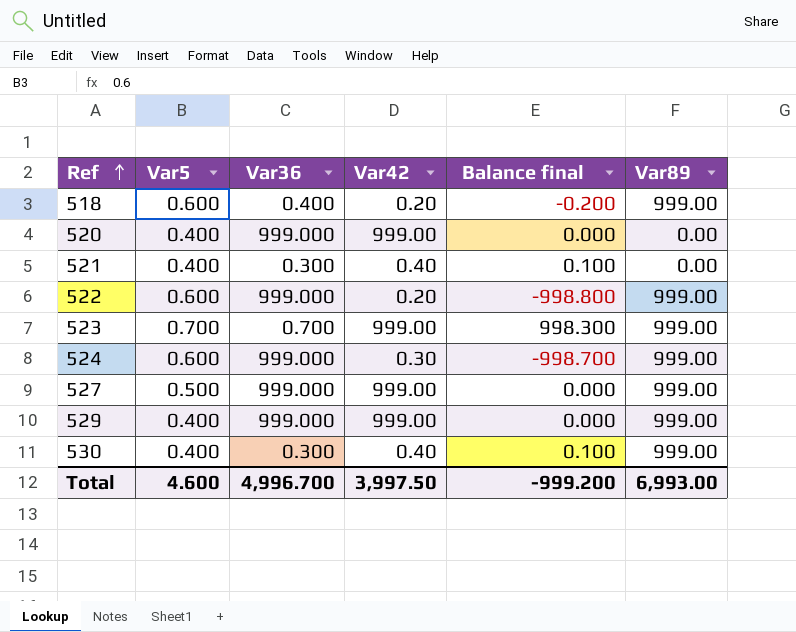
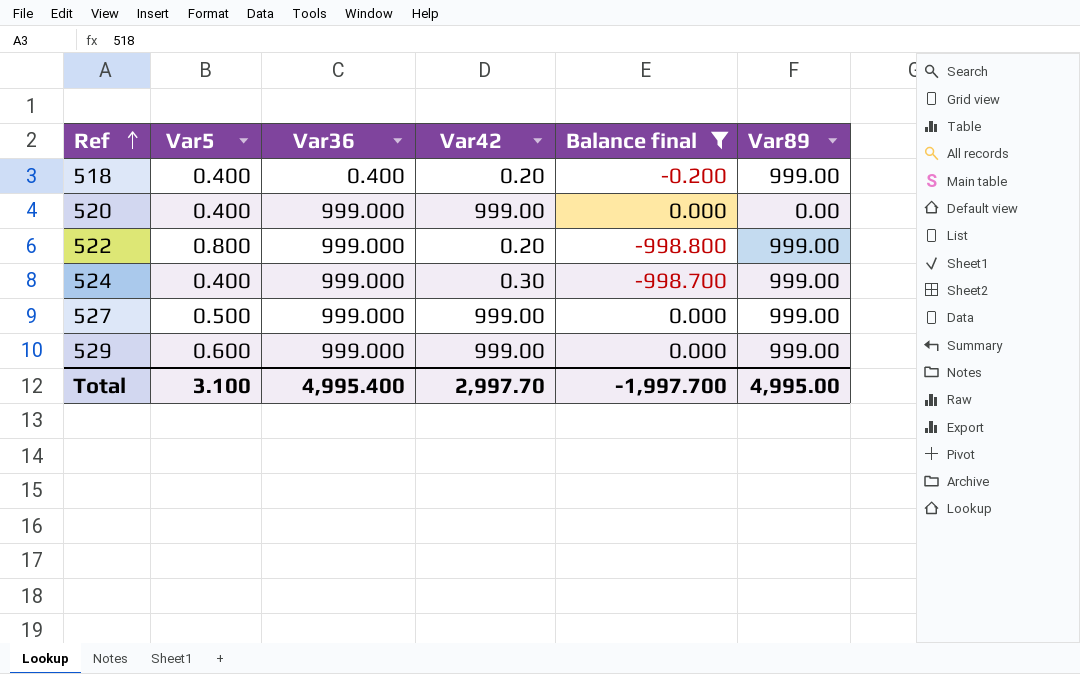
filter: none -> Balance final <= 0.000
518 | Var5: 0.600 -> 0.400
522 | Var5: 0.600 -> 0.800
524 | Var5: 0.600 -> 0.400
529 | Var5: 0.400 -> 0.600
Total | Var5: 4.600 -> 3.100
Total | Var36: 4,996.700 -> 4,995.400
Total | Var42: 3,997.50 -> 2,997.70
Total | Balance final: -999.200 -> -1,997.700
Total | Var89: 6,993.00 -> 4,995.00

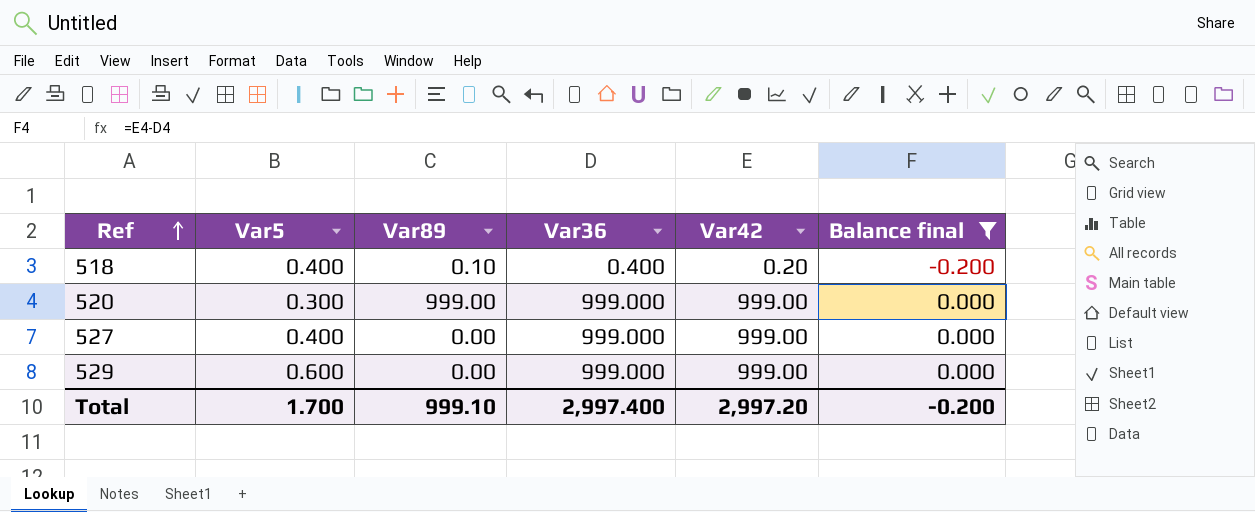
column Var89 | position: 6 -> 3
row 522: 0.800 | 999.000 | 0.20 | -998.800 | 999.00 -> none
row 524: 0.400 | 999.000 | 0.30 | -998.700 | 999.00 -> none
518 | Var89: 999.00 -> 0.10
520 | Var5: 0.400 -> 0.300
520 | Var89: 0.00 -> 999.00
527 | Var5: 0.500 -> 0.400
527 | Var89: 999.00 -> 0.00
529 | Var89: 999.00 -> 0.00
Total | Var5: 3.100 -> 1.700
Total | Var89: 4,995.00 -> 999.10
Total | Var36: 4,995.400 -> 2,997.400
Total | Var42: 2,997.70 -> 2,997.20
Total | Balance final: -1,997.700 -> -0.200

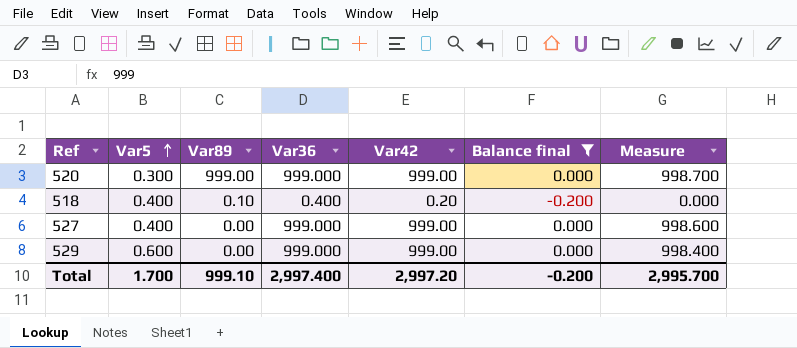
row order: Ref ascending -> Var5 ascending
column Measure | formula: none -> [Var36] - [Var5]

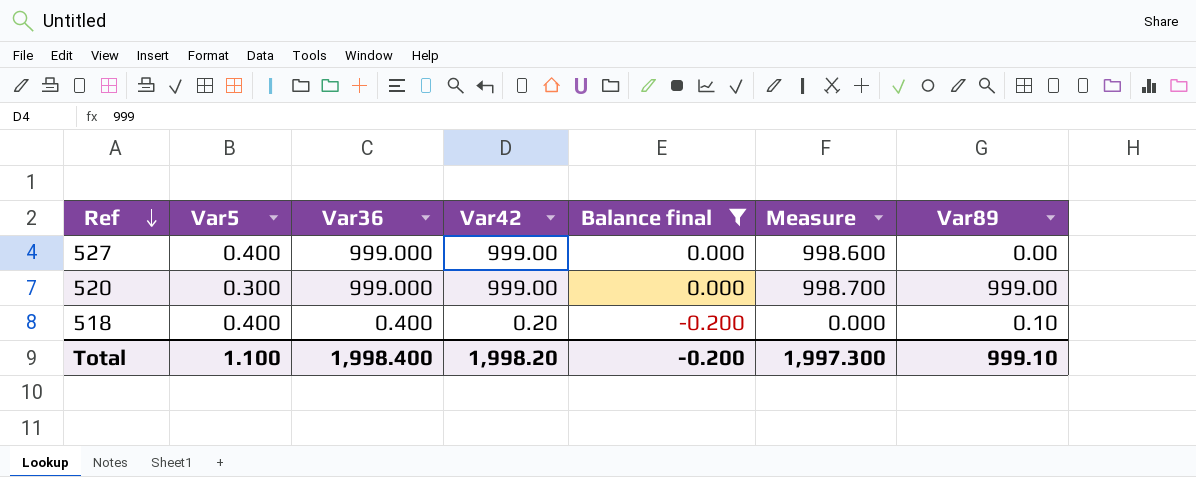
row order: Var5 ascending -> Ref descending
column Var89 | position: 3 -> 7
row 529: 0.600 | 0.00 | 999.000 | 999.00 | 0.000 | 998.400 -> none
Total | Var5: 1.700 -> 1.100
Total | Var36: 2,997.400 -> 1,998.400
Total | Var42: 2,997.20 -> 1,998.20
Total | Measure: 2,995.700 -> 1,997.300

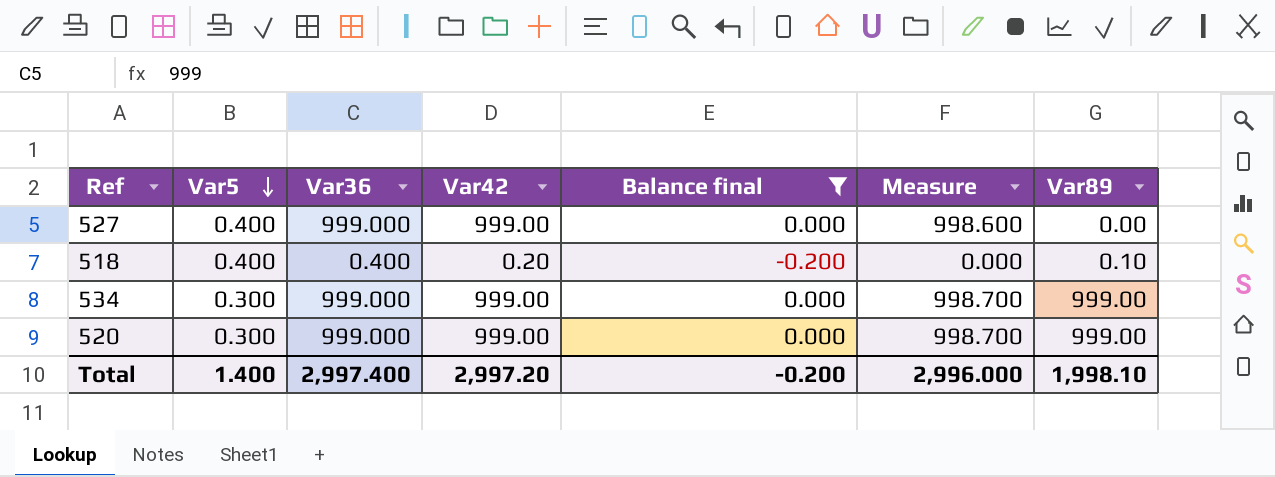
row order: Ref descending -> Var5 descending
row 534: none -> 0.300 | 999.000 | 999.00 | 0.000 | 998.700 | 999.00
Total | Var5: 1.100 -> 1.400
Total | Var36: 1,998.400 -> 2,997.400
Total | Var42: 1,998.20 -> 2,997.20
Total | Measure: 1,997.300 -> 2,996.000
Total | Var89: 999.10 -> 1,998.10

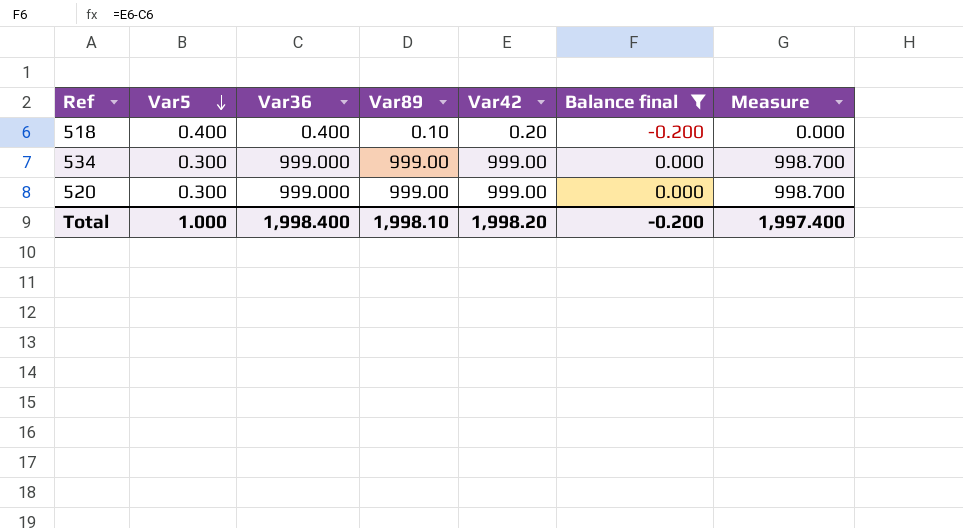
column Var89 | position: 7 -> 4
row 527: 0.400 | 999.000 | 999.00 | 0.000 | 998.600 | 0.00 -> none
Total | Var5: 1.400 -> 1.000
Total | Var36: 2,997.400 -> 1,998.400
Total | Var42: 2,997.20 -> 1,998.20
Total | Measure: 2,996.000 -> 1,997.400

